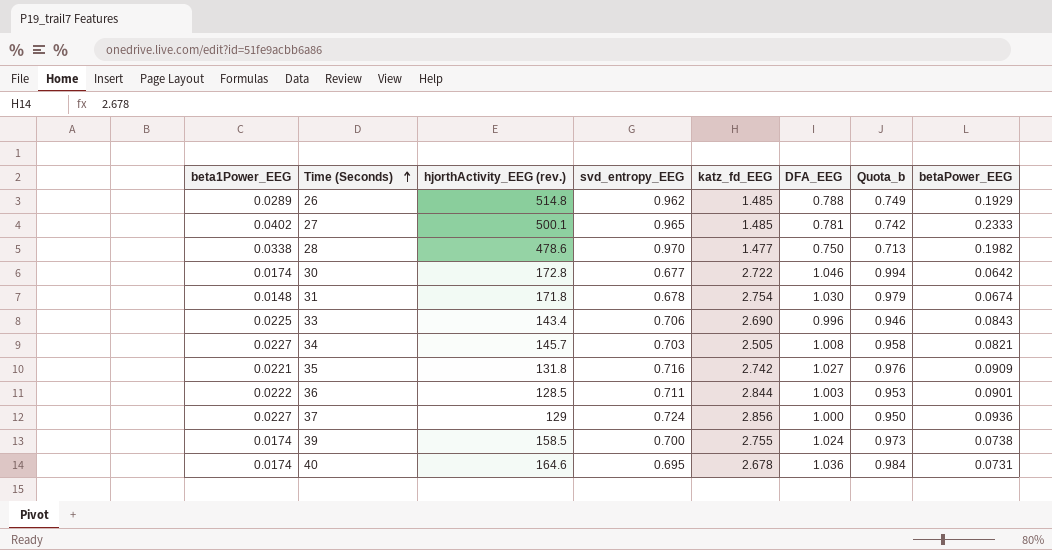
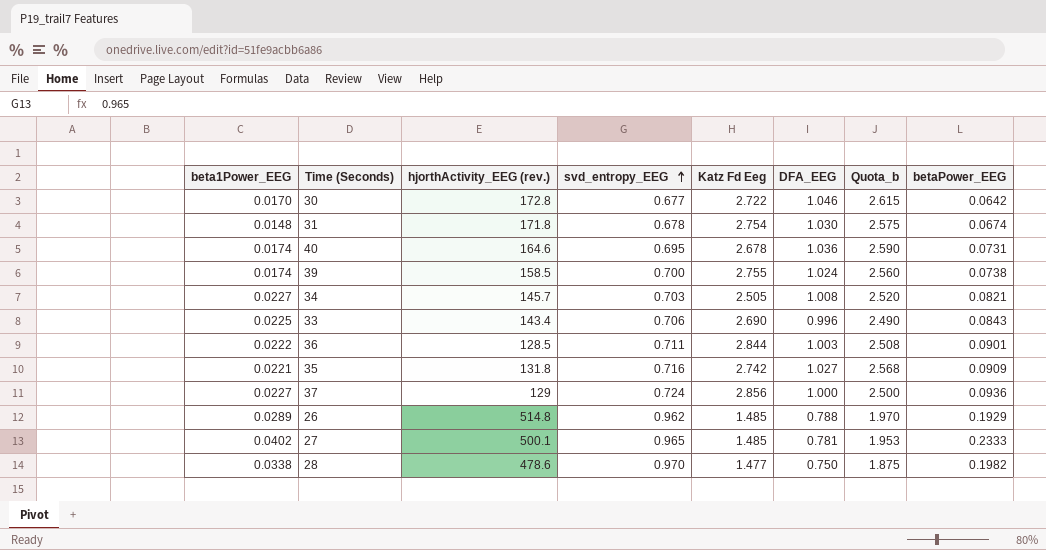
row order: Time (Seconds) ascending -> svd_entropy_EEG ascending
column name: katz_fd_EEG -> Katz Fd Eeg
column Quota_b | formula: [DFA_EEG] * 0.95 -> [DFA_EEG] * 2.5
30 | beta1Power_EEG: 0.0174 -> 0.0170

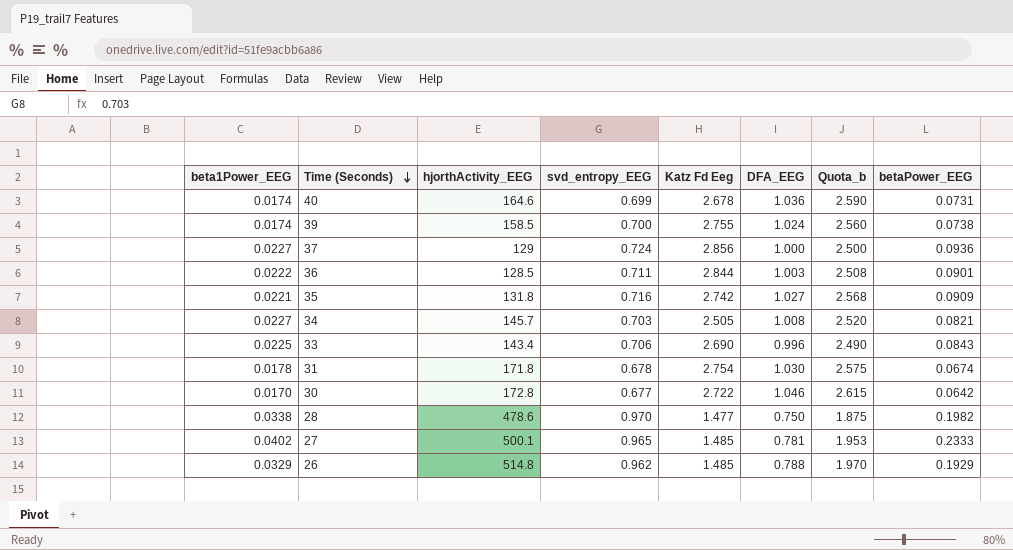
row order: svd_entropy_EEG ascending -> Time (Seconds) descending
column name: hjorthActivity_EEG (rev.) -> hjorthActivity_EEG
40 | svd_entropy_EEG: 0.695 -> 0.699
31 | beta1Power_EEG: 0.0148 -> 0.0178
26 | beta1Power_EEG: 0.0289 -> 0.0329

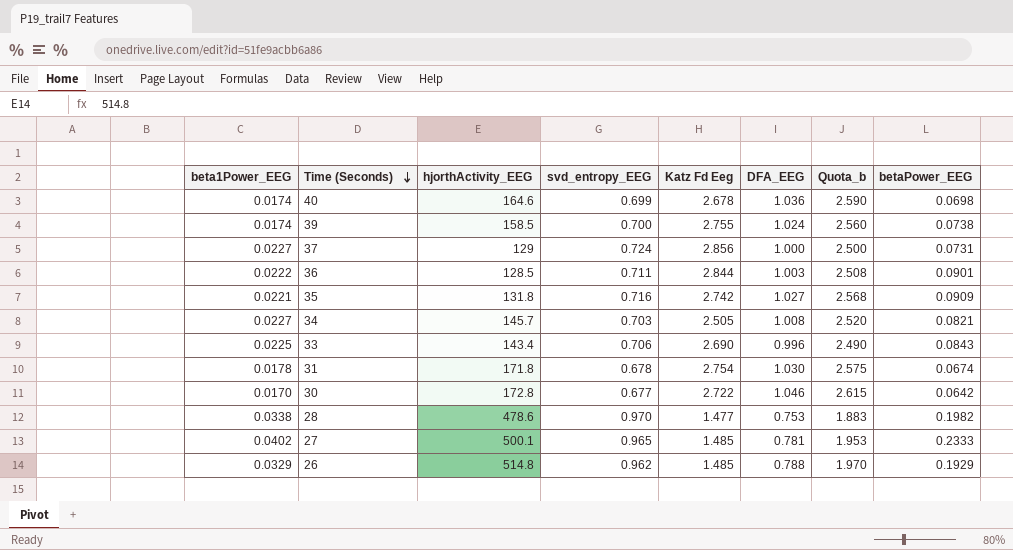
40 | betaPower_EEG: 0.0731 -> 0.0698
37 | betaPower_EEG: 0.0936 -> 0.0731
28 | DFA_EEG: 0.750 -> 0.753
28 | Quota_b: 1.875 -> 1.883

